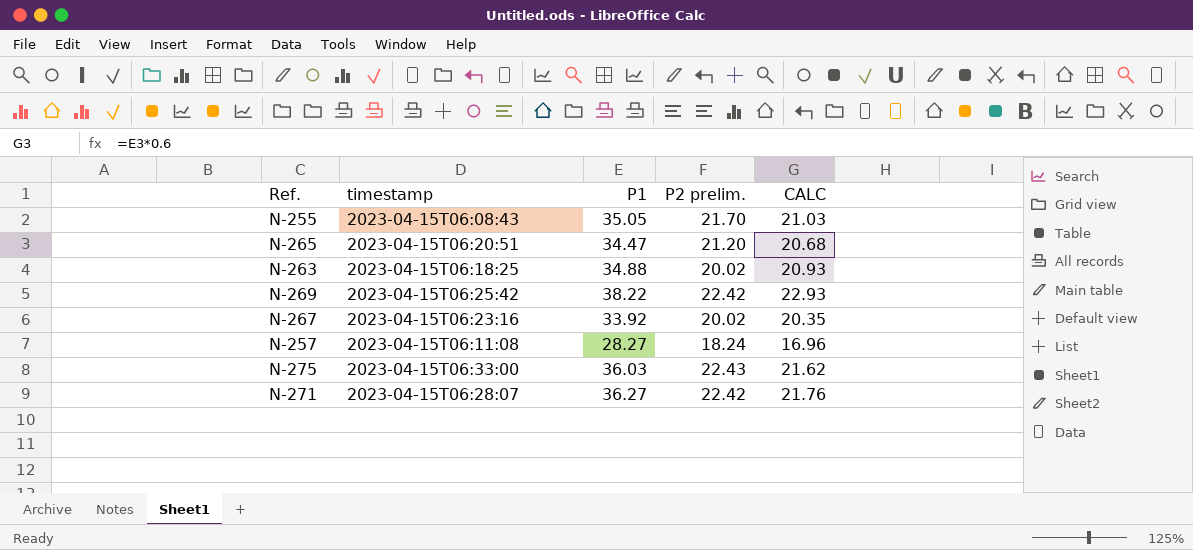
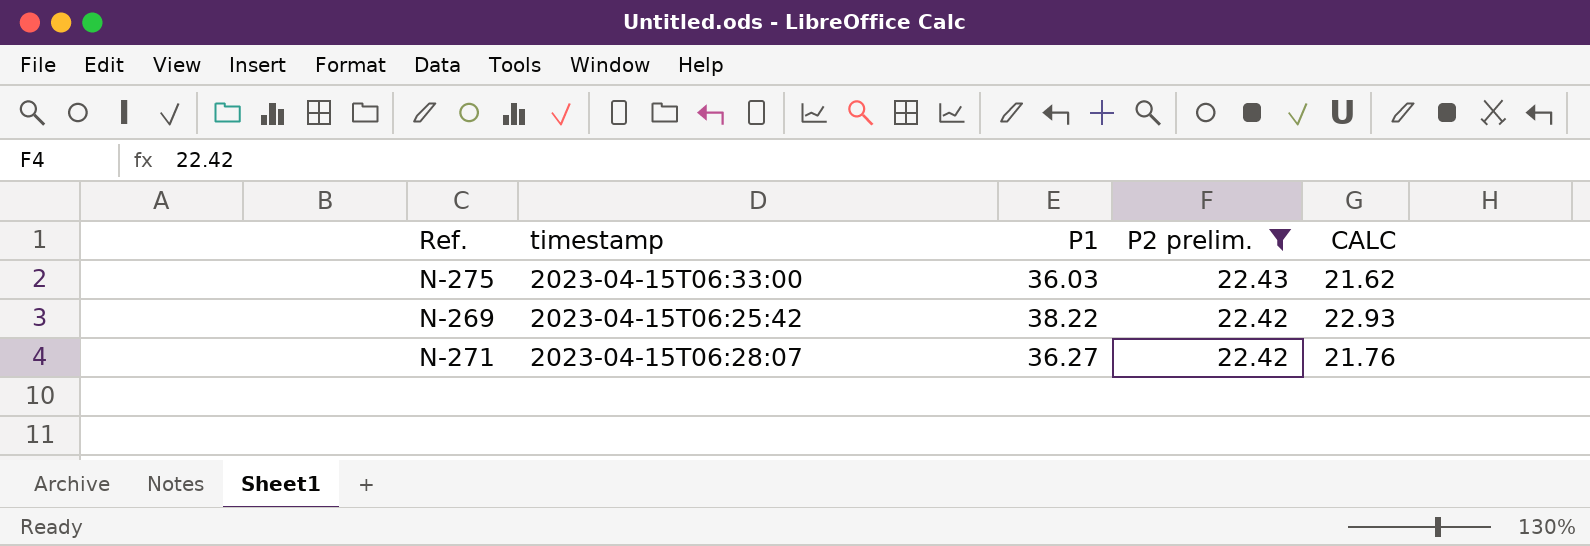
filter: none -> P2 prelim. >= 22.42
row order: none -> P2 prelim. descending

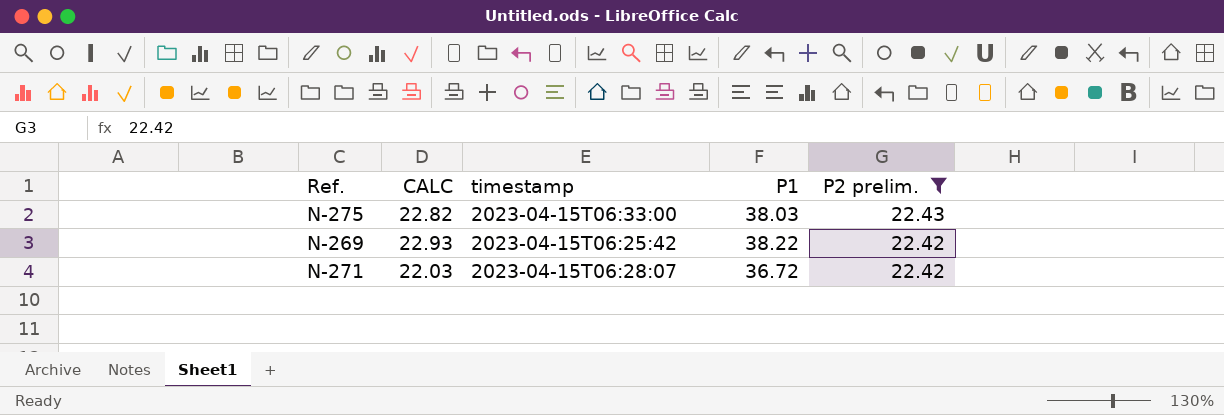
column CALC | position: 5 -> 2
N-275 | CALC: 21.62 -> 22.82
N-275 | P1: 36.03 -> 38.03
N-271 | CALC: 21.76 -> 22.03
N-271 | P1: 36.27 -> 36.72

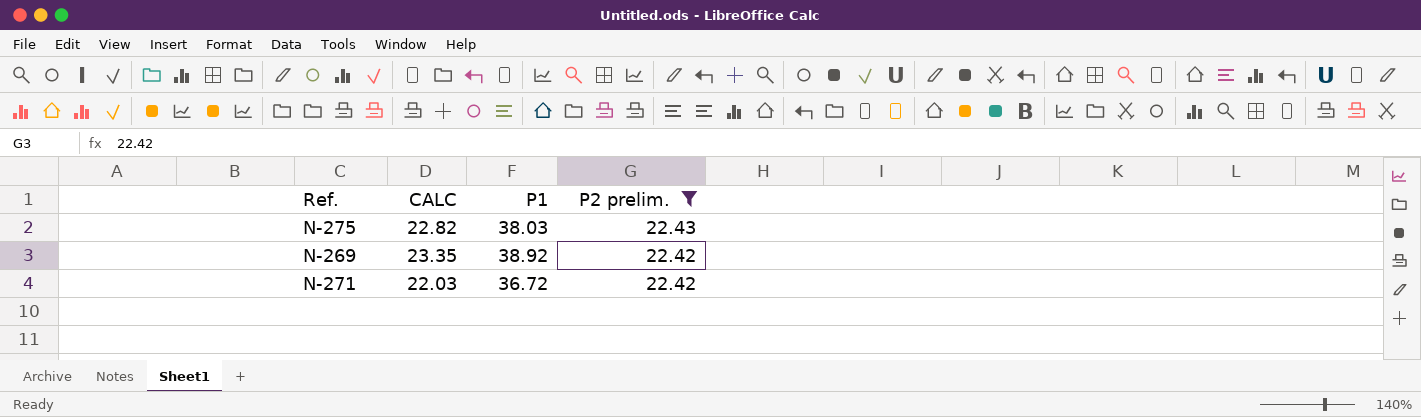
column timestamp | position: 3 -> none
N-269 | CALC: 22.93 -> 23.35
N-269 | P1: 38.22 -> 38.92

